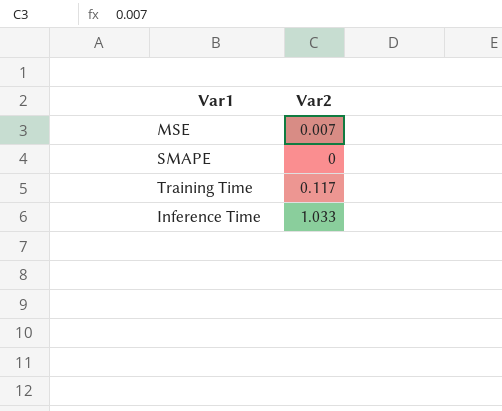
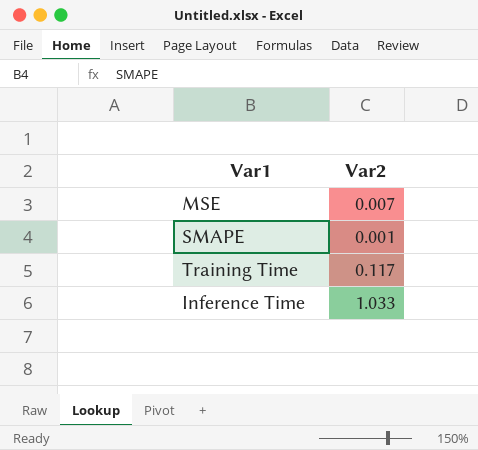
SMAPE | Var2: 0 -> 0.001

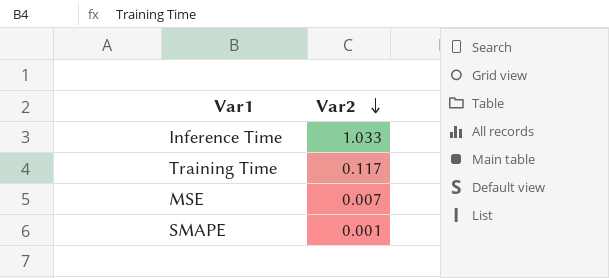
row order: none -> Var2 descending

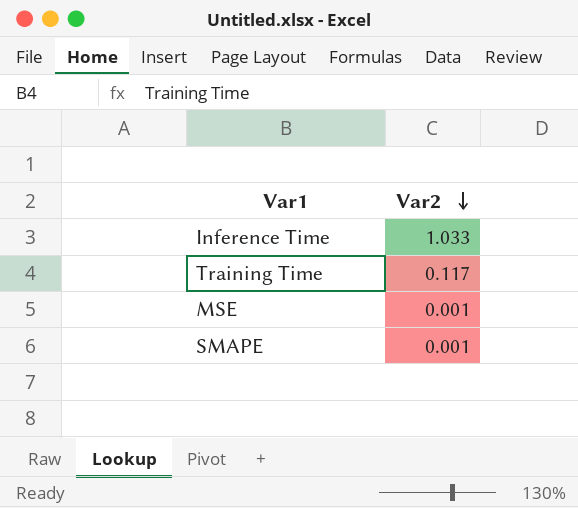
MSE | Var2: 0.007 -> 0.001

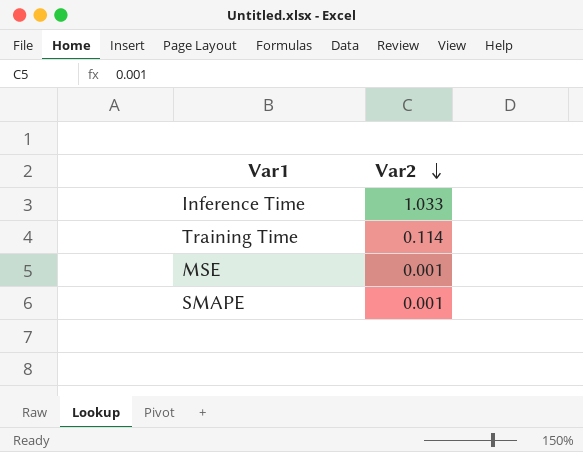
Training Time | Var2: 0.117 -> 0.114

